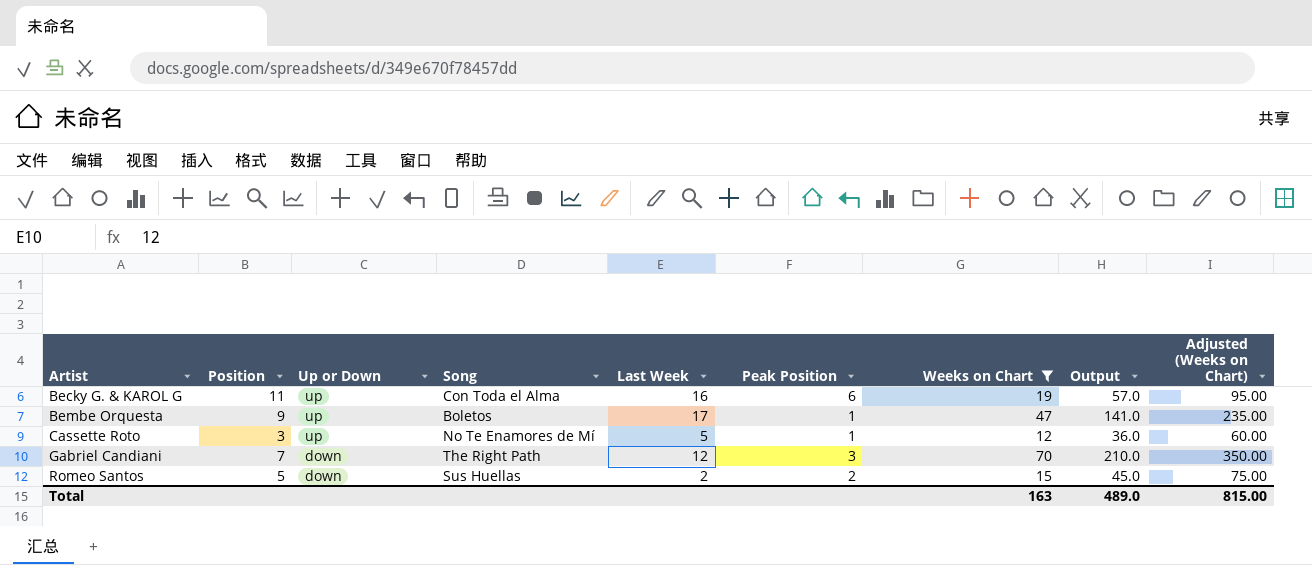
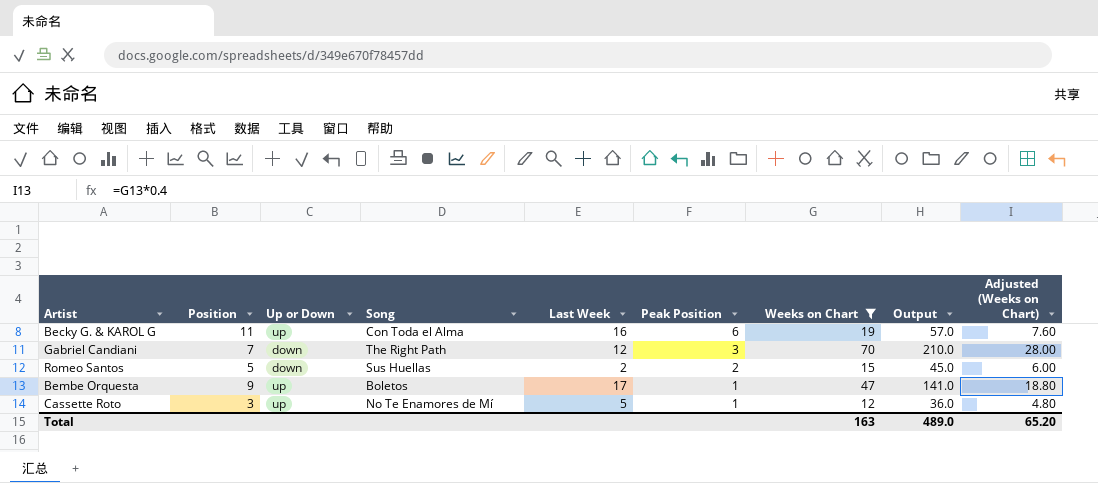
row order: Artist ascending -> Peak Position descending
column Adjusted (Weeks on Chart) | formula: [Weeks on Chart] * 5 -> [Weeks on Chart] * 0.4
Total | Adjusted (Weeks on Chart): 815.00 -> 65.20

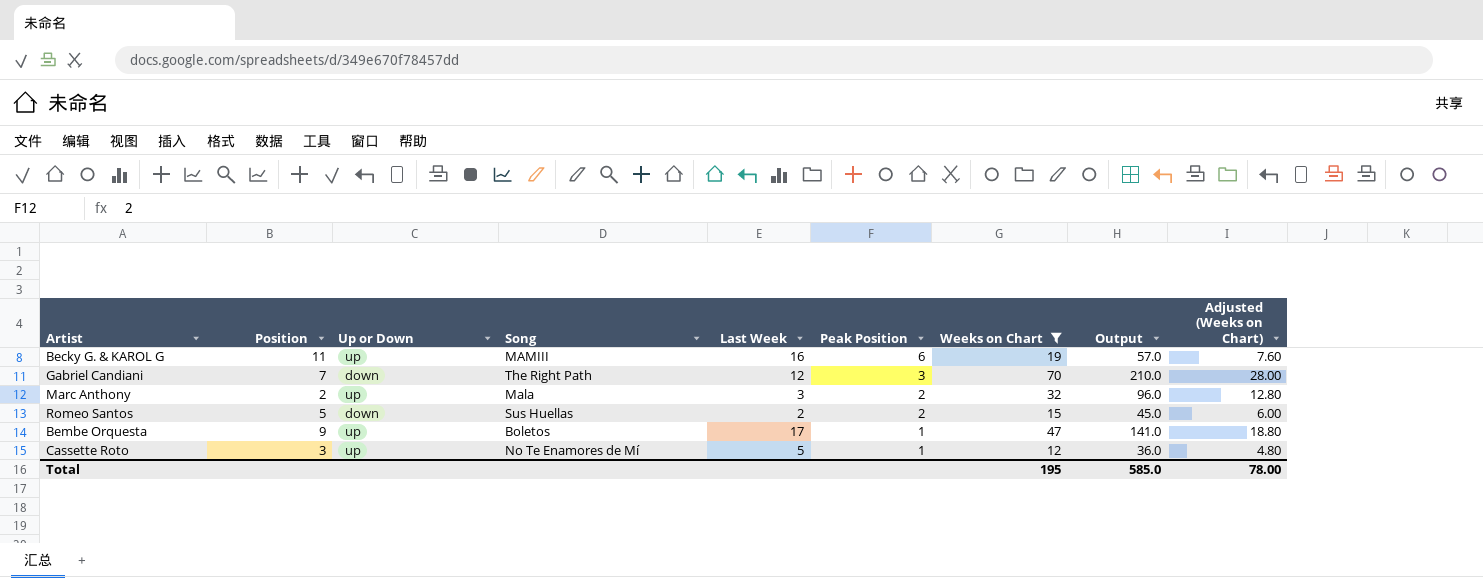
Becky G. & KAROL G | Song: Con Toda el Alma -> MAMIII
row Marc Anthony: none -> 2 | up | Mala | 3 | 2 | 32 | 96.0 | 12.80
Total | Weeks on Chart: 163 -> 195
Total | Output: 489.0 -> 585.0
Total | Adjusted (Weeks on Chart): 65.20 -> 78.00

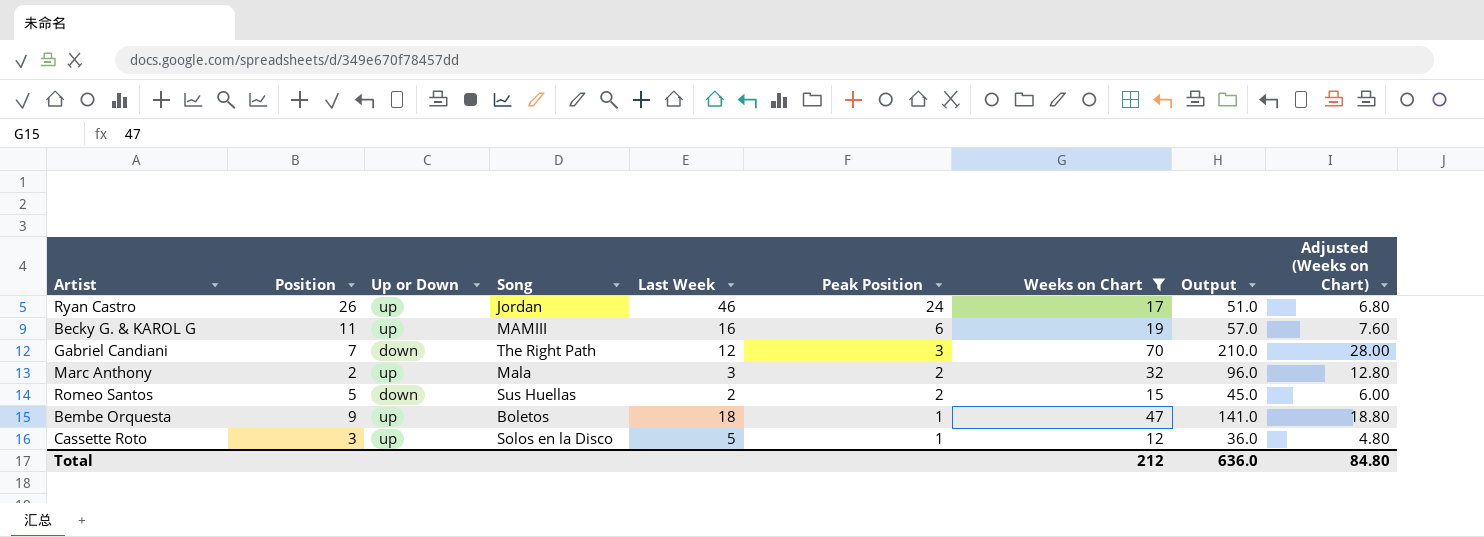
row Ryan Castro: none -> 26 | up | Jordan | 46 | 24 | 17 | 51.0 | 6.80
Bembe Orquesta | Last Week: 17 -> 18
Cassette Roto | Song: No Te Enamores de Mí -> Solos en la Disco
Total | Weeks on Chart: 195 -> 212
Total | Output: 585.0 -> 636.0
Total | Adjusted (Weeks on Chart): 78.00 -> 84.80

